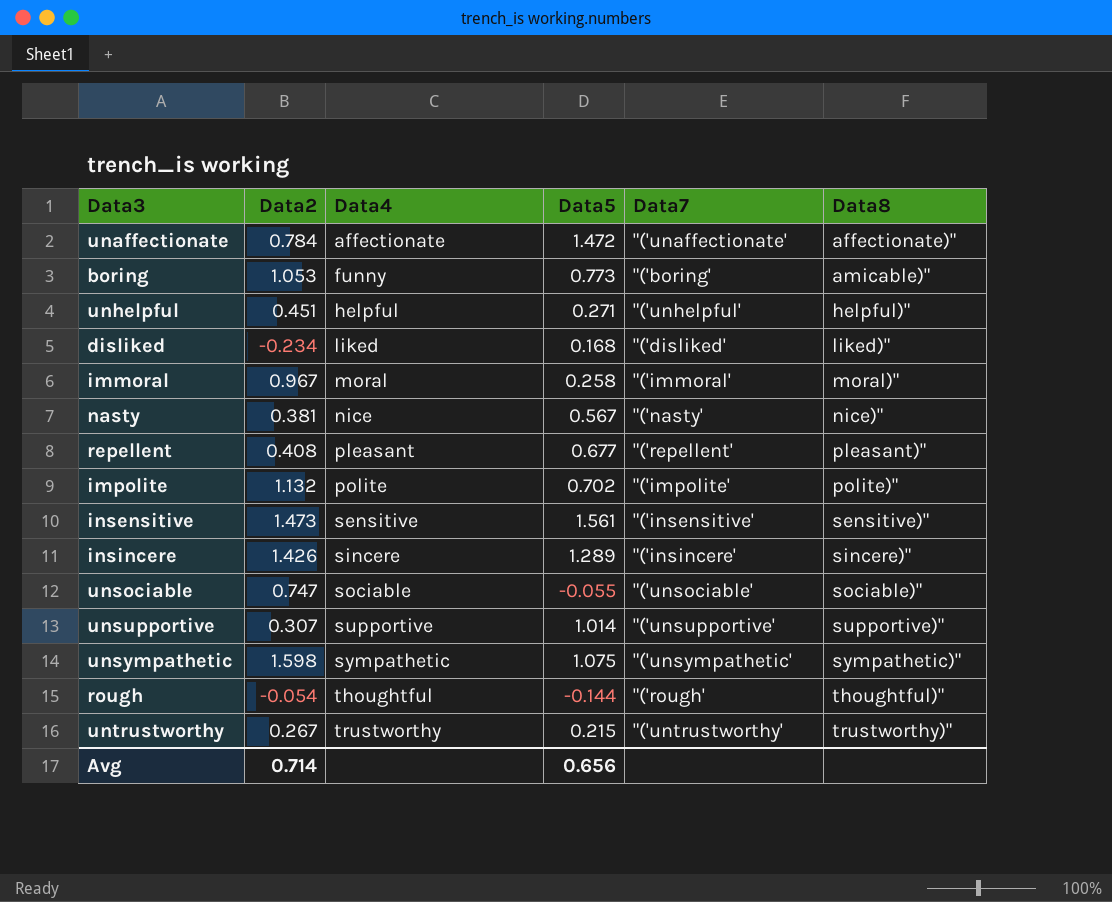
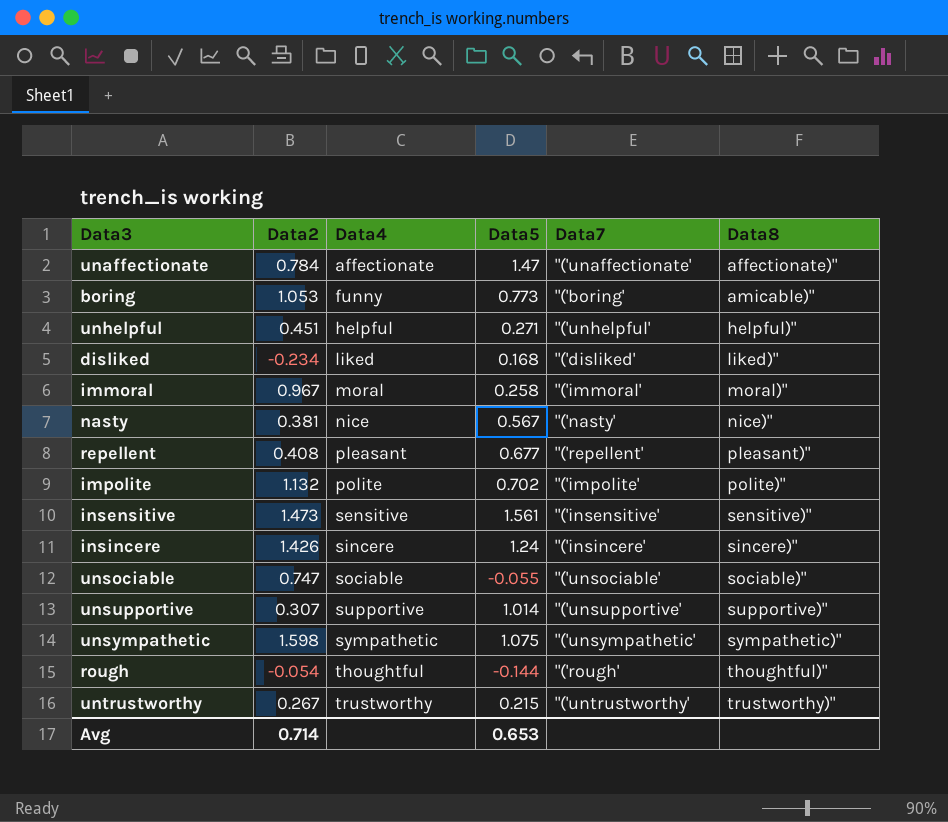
unaffectionate | Data5: 1.472 -> 1.47
insincere | Data5: 1.289 -> 1.24
Avg | Data5: 0.656 -> 0.653

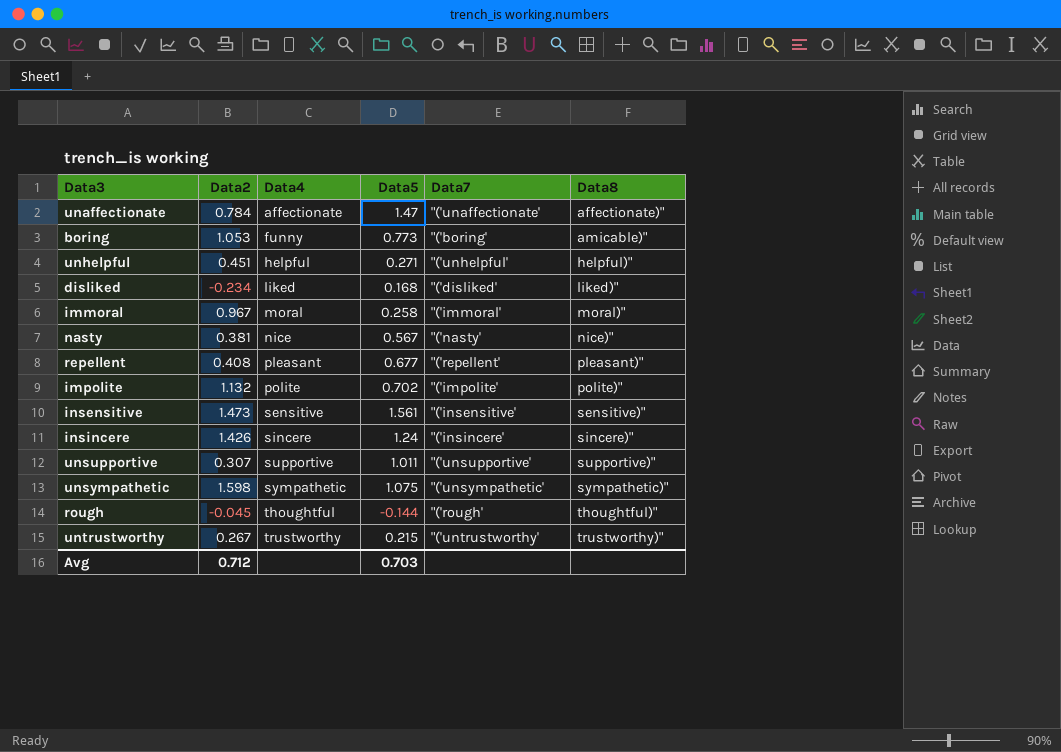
row unsociable: 0.747 | sociable | -0.055 | "('unsociable' | sociable)" -> none
unsupportive | Data5: 1.014 -> 1.011
rough | Data2: -0.054 -> -0.045
Avg | Data2: 0.714 -> 0.712
Avg | Data5: 0.653 -> 0.703

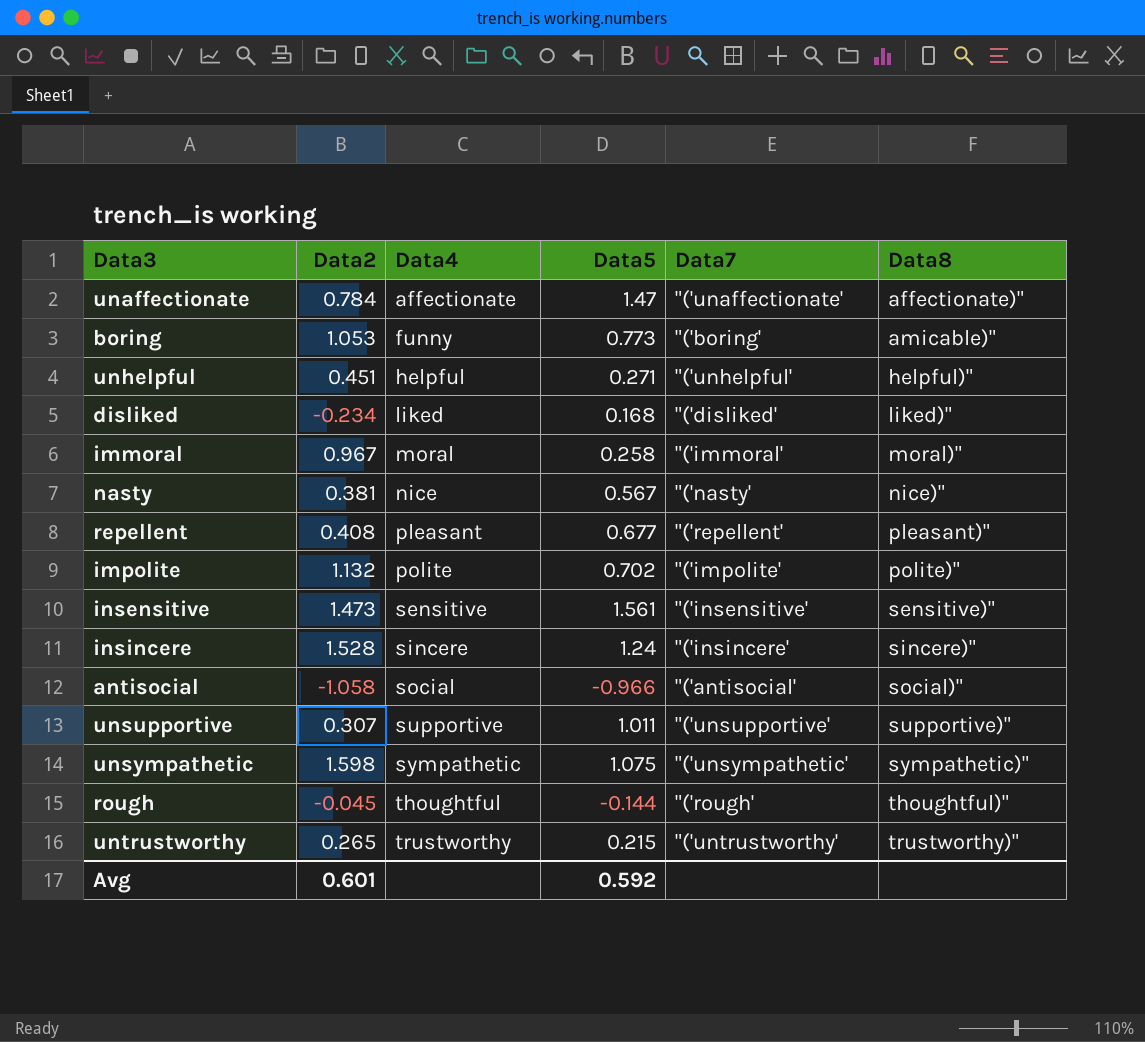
insincere | Data2: 1.426 -> 1.528
row antisocial: none -> -1.058 | social | -0.966 | "('antisocial' | social)"
untrustworthy | Data2: 0.267 -> 0.265
Avg | Data2: 0.712 -> 0.601
Avg | Data5: 0.703 -> 0.592

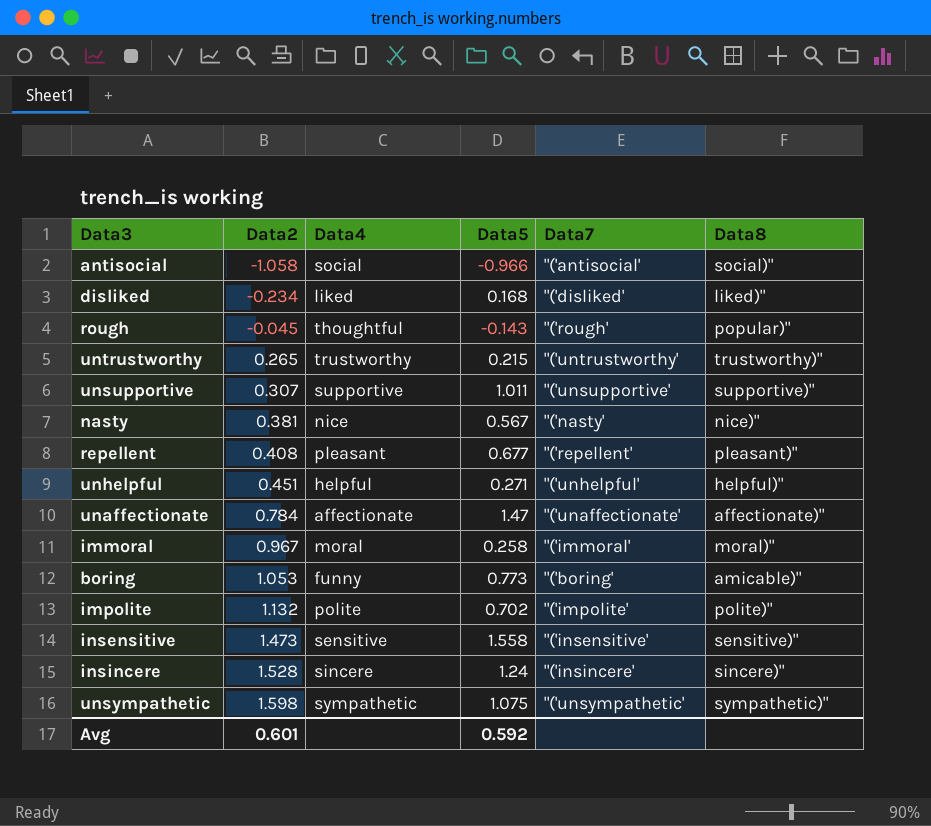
row order: Data4 ascending -> Data2 ascending
rough | Data5: -0.144 -> -0.143
rough | Data8: thoughtful)" -> popular)"
insensitive | Data5: 1.561 -> 1.558

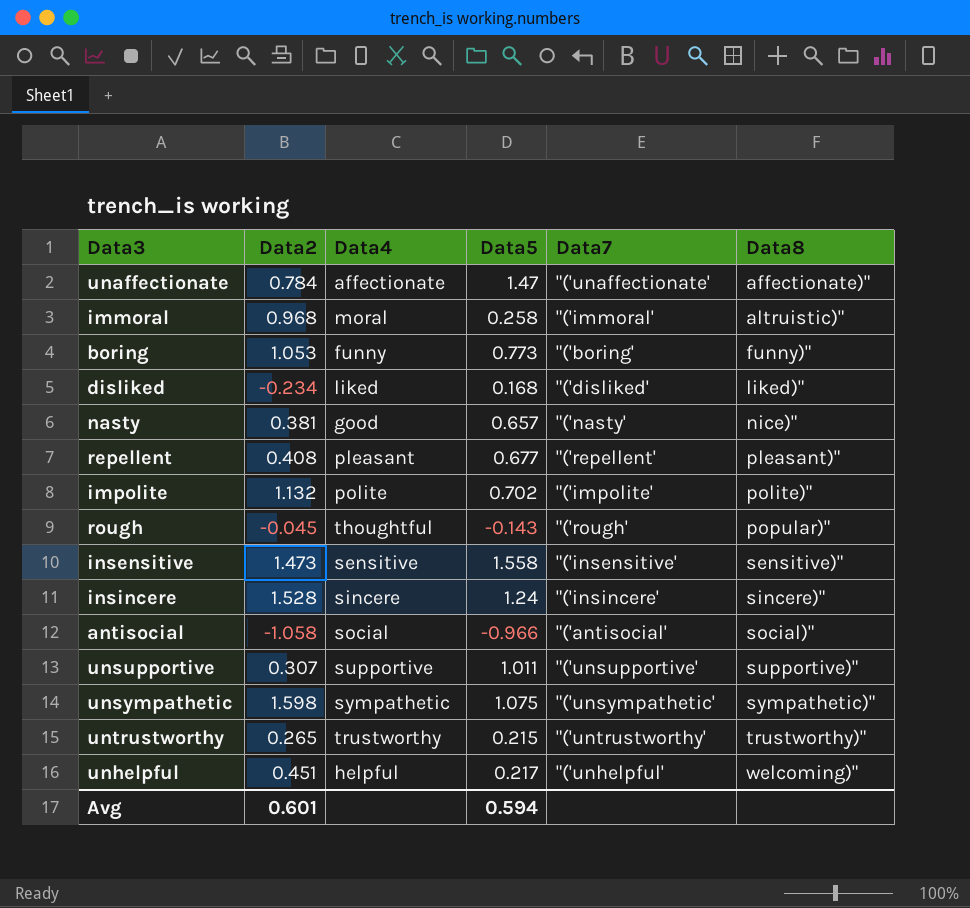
row order: Data2 ascending -> Data8 ascending
immoral | Data2: 0.967 -> 0.968
immoral | Data8: moral)" -> altruistic)"
boring | Data8: amicable)" -> funny)"
nasty | Data4: nice -> good
nasty | Data5: 0.567 -> 0.657
unhelpful | Data5: 0.271 -> 0.217
unhelpful | Data8: helpful)" -> welcoming)"
Avg | Data5: 0.592 -> 0.594

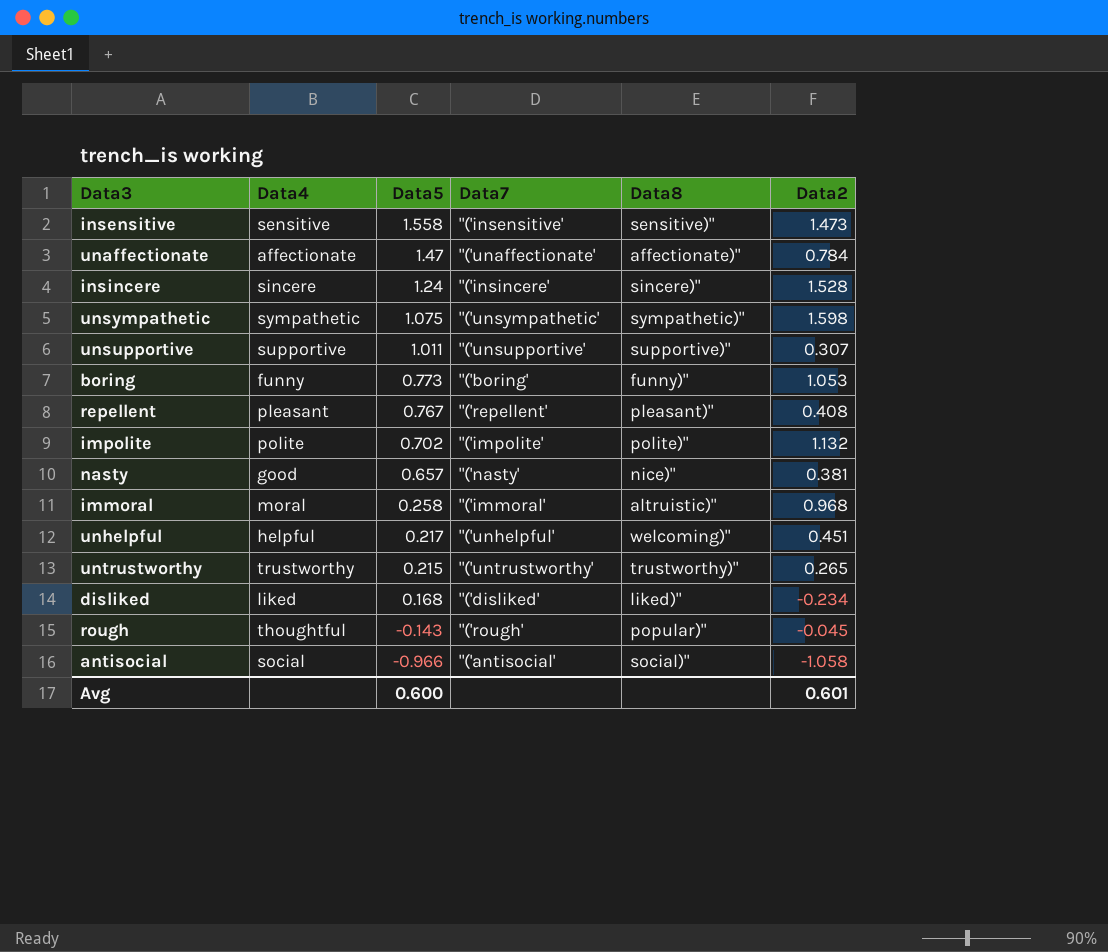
row order: Data8 ascending -> Data5 descending
column Data2 | position: 2 -> 6
repellent | Data5: 0.677 -> 0.767
Avg | Data5: 0.594 -> 0.600

